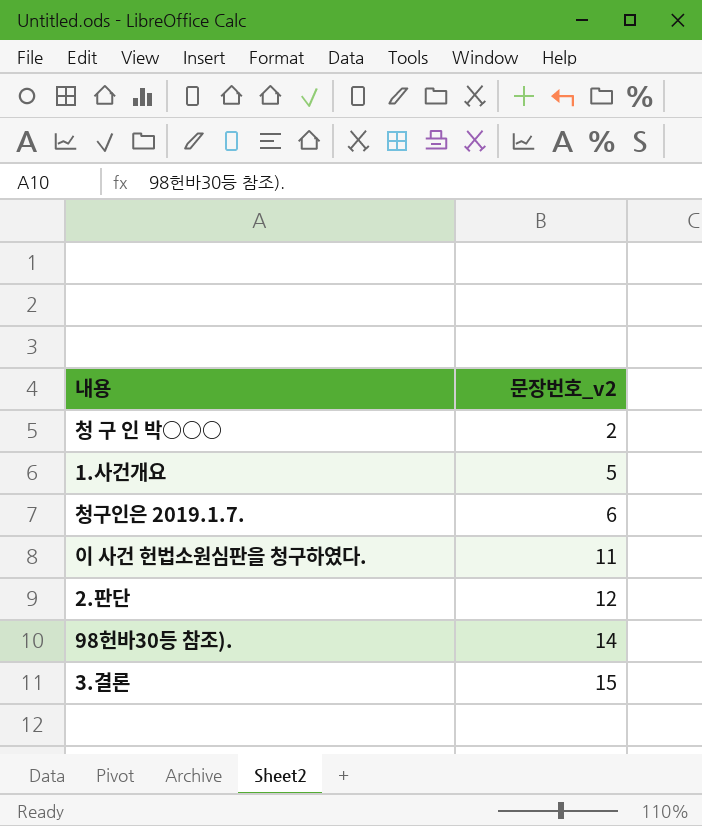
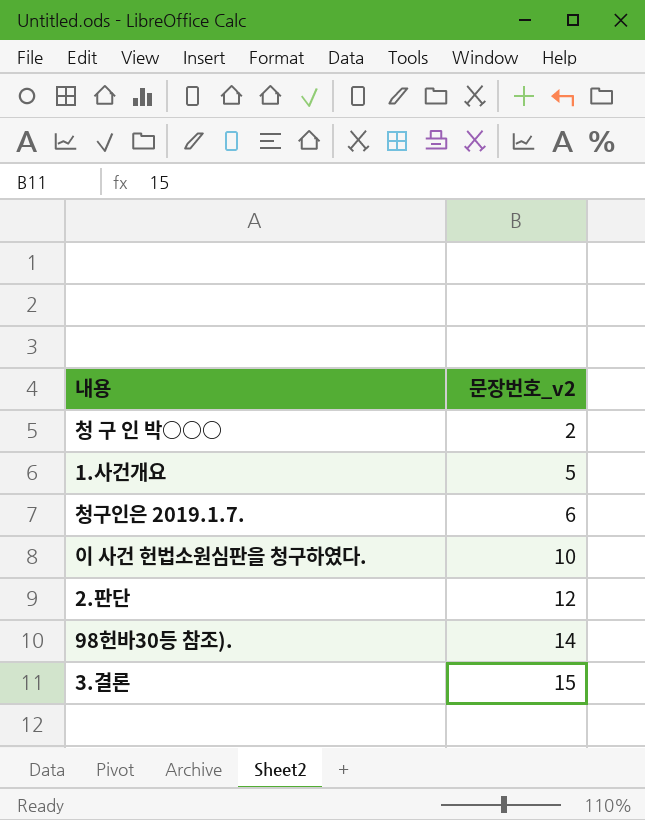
이 사건 헌법소원심판을 청구하였다. | 문장번호_v2: 11 -> 10

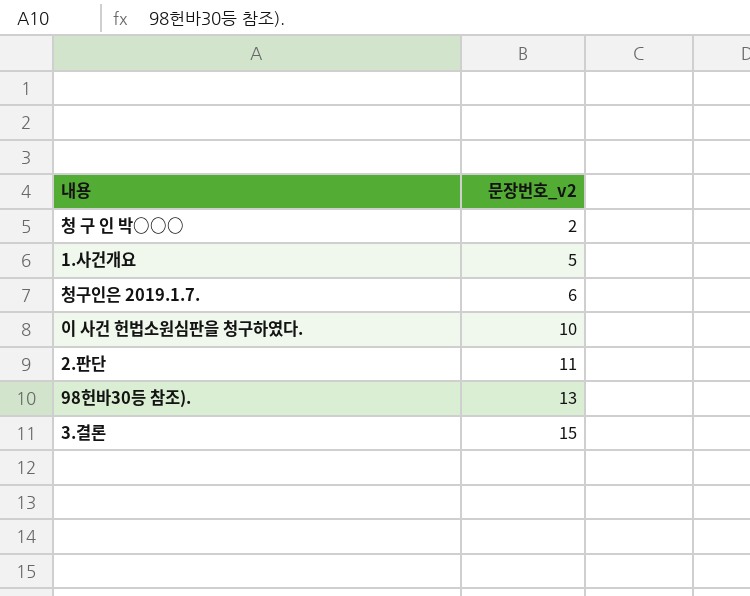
2.판단 | 문장번호_v2: 12 -> 11
98헌바30등 참조). | 문장번호_v2: 14 -> 13

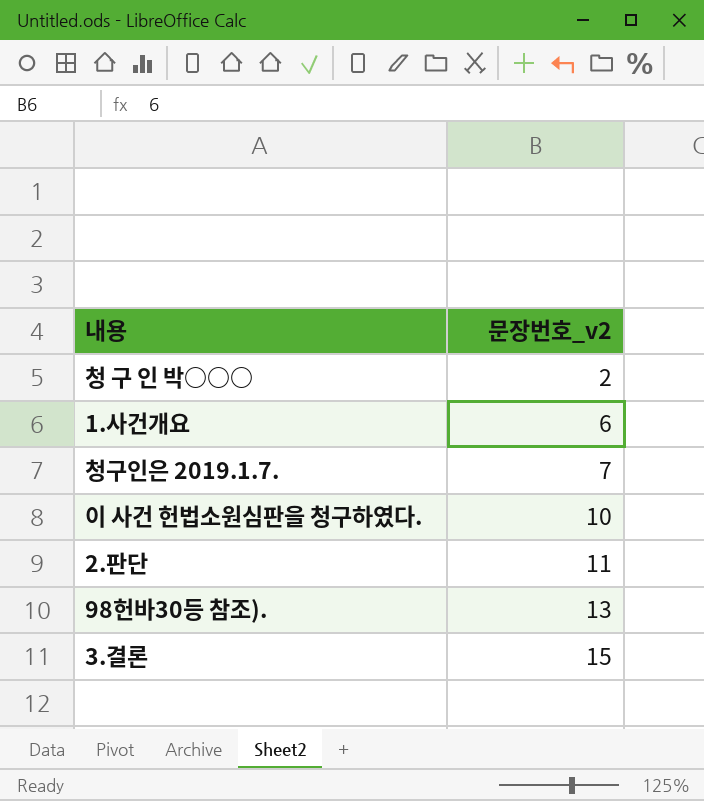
1.사건개요 | 문장번호_v2: 5 -> 6
청구인은 2019.1.7. | 문장번호_v2: 6 -> 7

